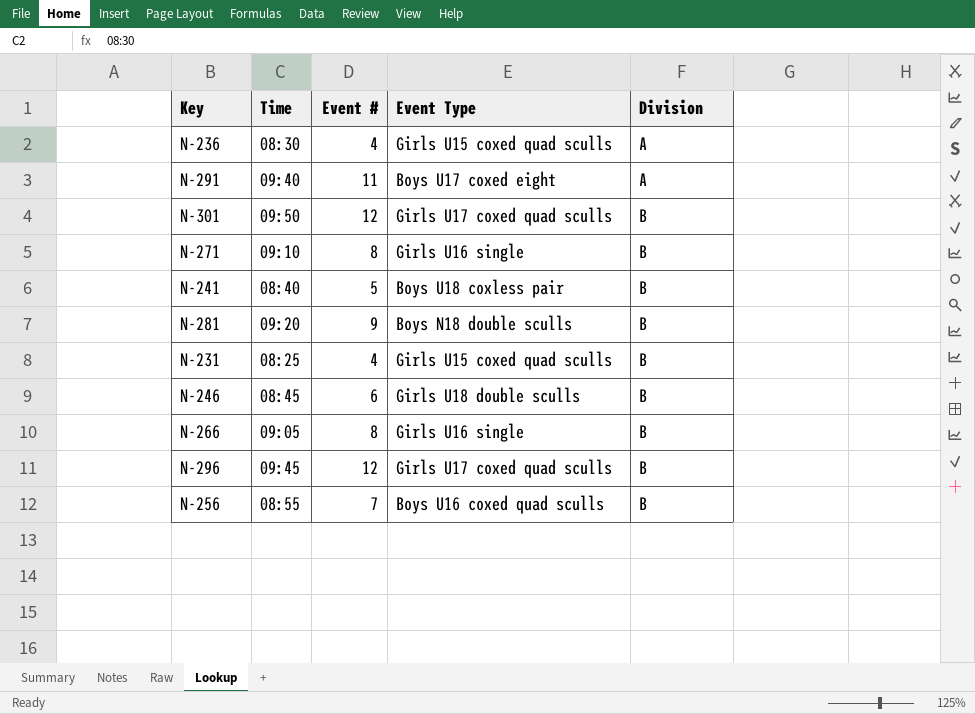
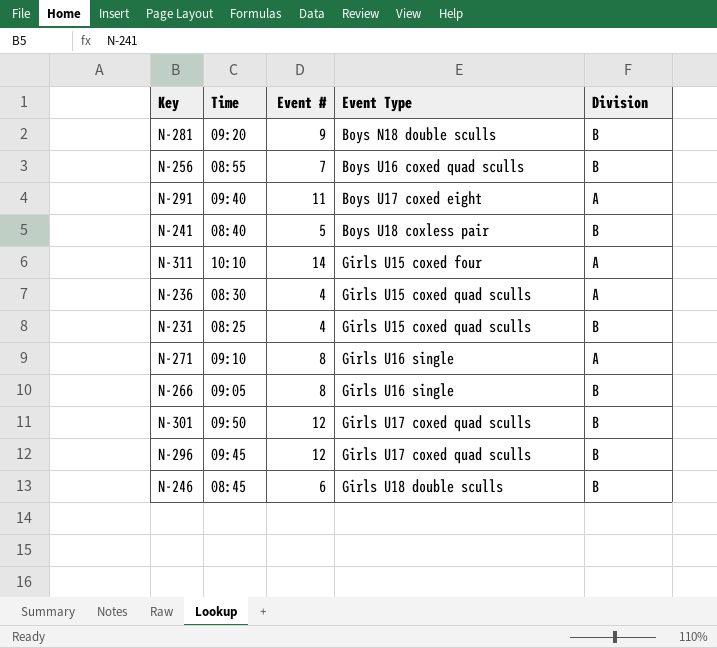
row order: Division ascending -> Event Type ascending
row N-311: none -> 10:10 | 14 | Girls U15 coxed four | A
N-271 | Division: B -> A

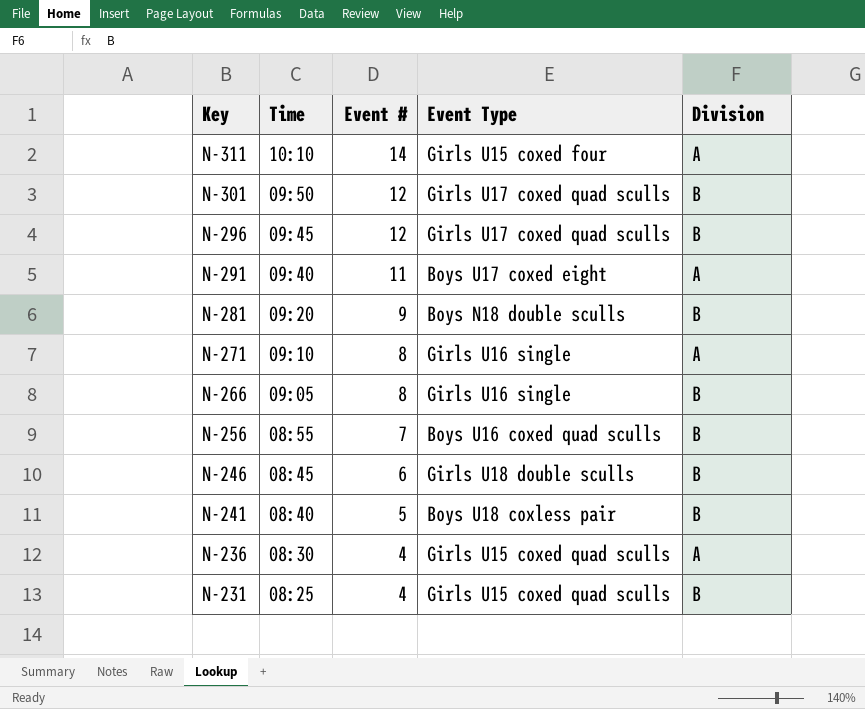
row order: Event Type ascending -> Key descending

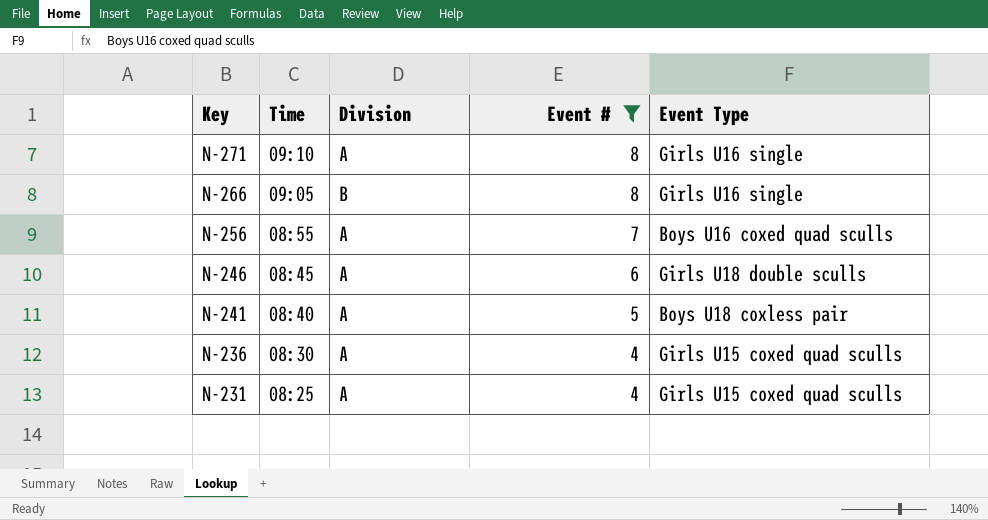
filter: none -> Event # <= 8
column Division | position: 5 -> 3
N-256 | Division: B -> A
N-246 | Division: B -> A
N-241 | Division: B -> A
N-231 | Division: B -> A

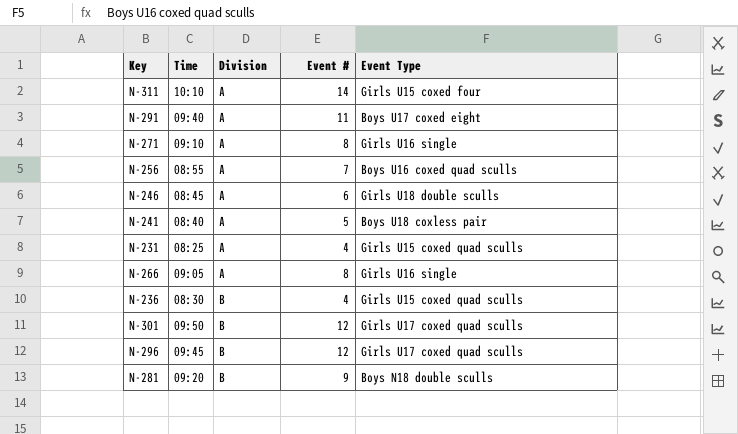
filter: Event # <= 8 -> none
row order: Key descending -> Division ascending
N-266 | Division: B -> A
N-236 | Division: A -> B

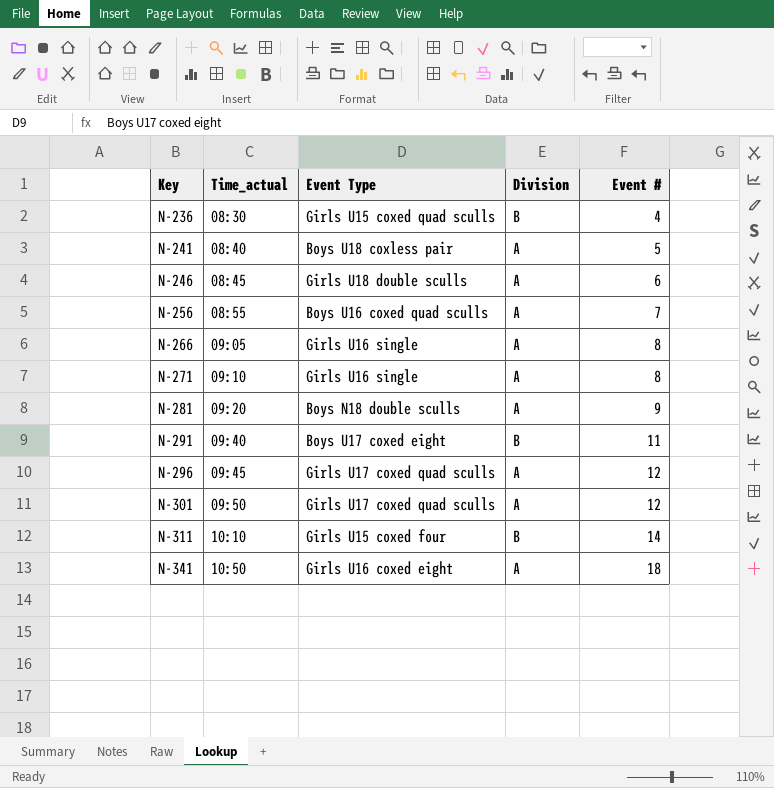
row order: Division ascending -> Key ascending
column name: Time -> Time_actual
column Event Type | position: 5 -> 3
row N-231: 08:25 | A | 4 | Girls U15 coxed quad sculls -> none
N-281 | Division: B -> A
N-291 | Division: A -> B
N-296 | Division: B -> A
N-301 | Division: B -> A
N-311 | Division: A -> B
row N-341: none -> 10:50 | Girls U16 coxed eight | A | 18

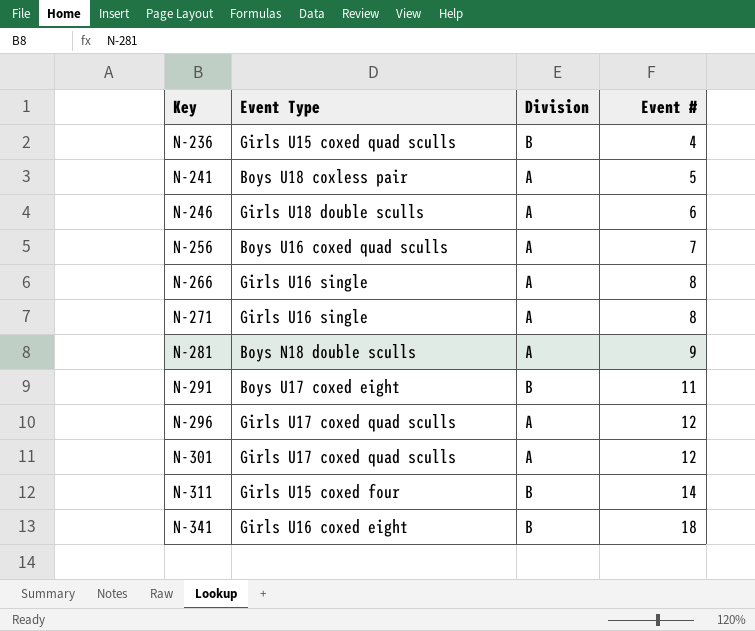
column Time_actual | position: 2 -> none
N-341 | Division: A -> B

